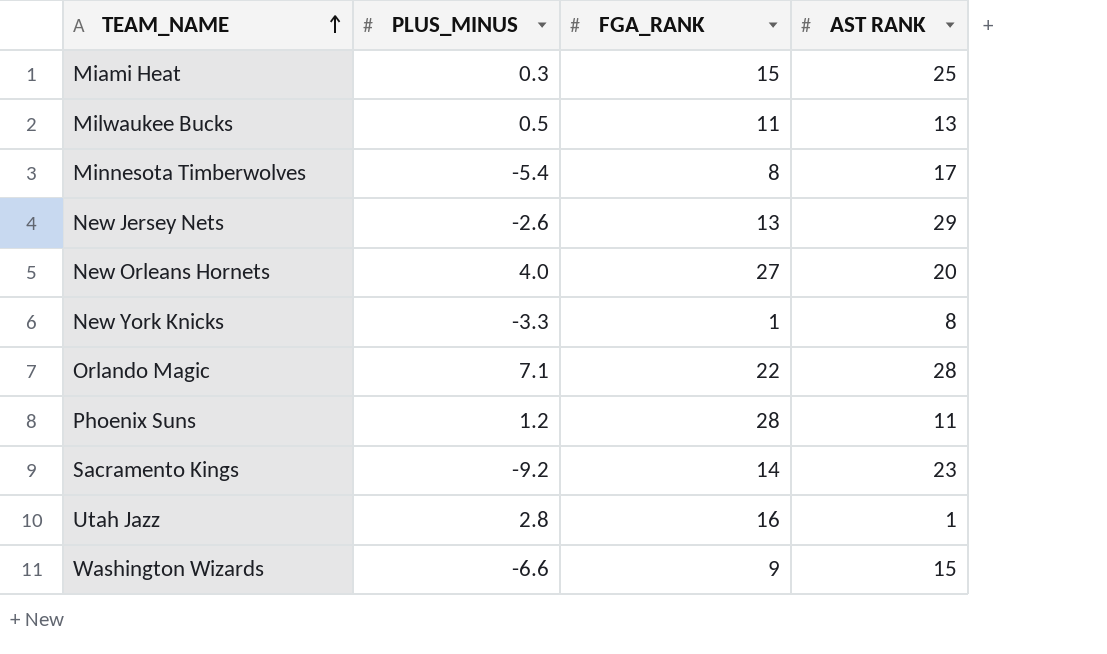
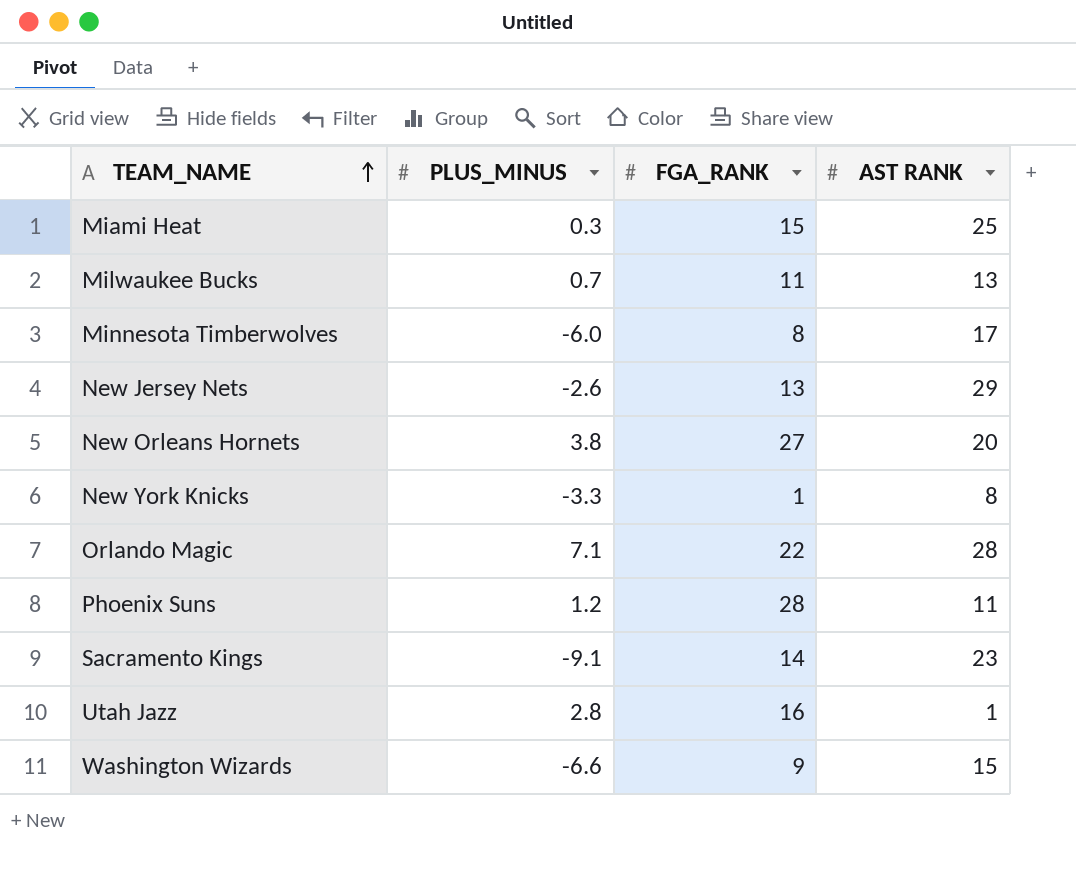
Milwaukee Bucks | PLUS_MINUS: 0.5 -> 0.7
Minnesota Timberwolves | PLUS_MINUS: -5.4 -> -6.0
New Orleans Hornets | PLUS_MINUS: 4.0 -> 3.8
Sacramento Kings | PLUS_MINUS: -9.2 -> -9.1

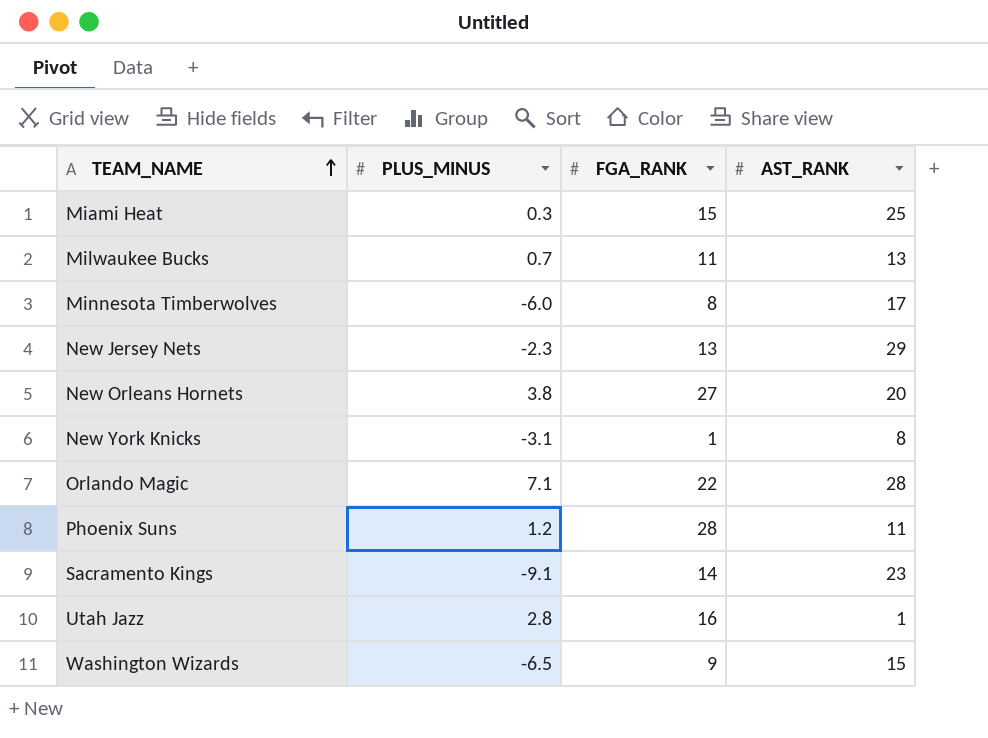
column name: AST RANK -> AST_RANK
New Jersey Nets | PLUS_MINUS: -2.6 -> -2.3
New York Knicks | PLUS_MINUS: -3.3 -> -3.1
Washington Wizards | PLUS_MINUS: -6.6 -> -6.5

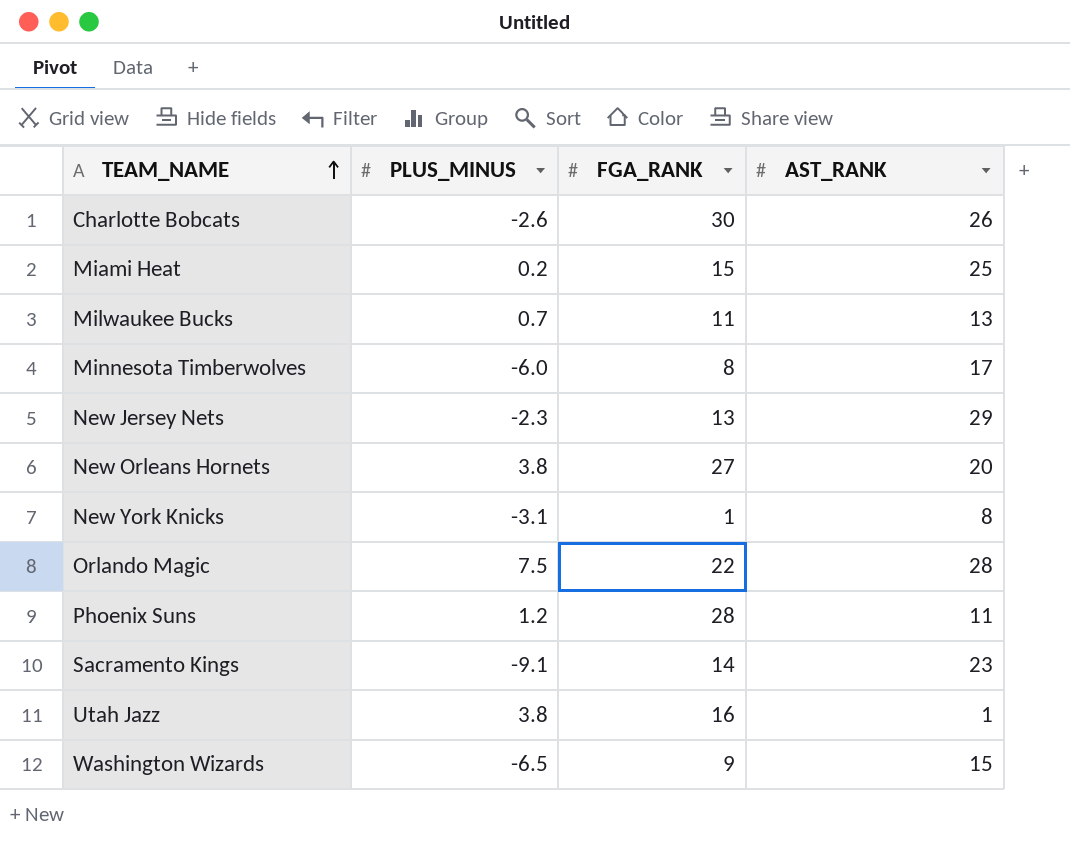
row Charlotte Bobcats: none -> -2.6 | 30 | 26
Miami Heat | PLUS_MINUS: 0.3 -> 0.2
Orlando Magic | PLUS_MINUS: 7.1 -> 7.5
Utah Jazz | PLUS_MINUS: 2.8 -> 3.8

